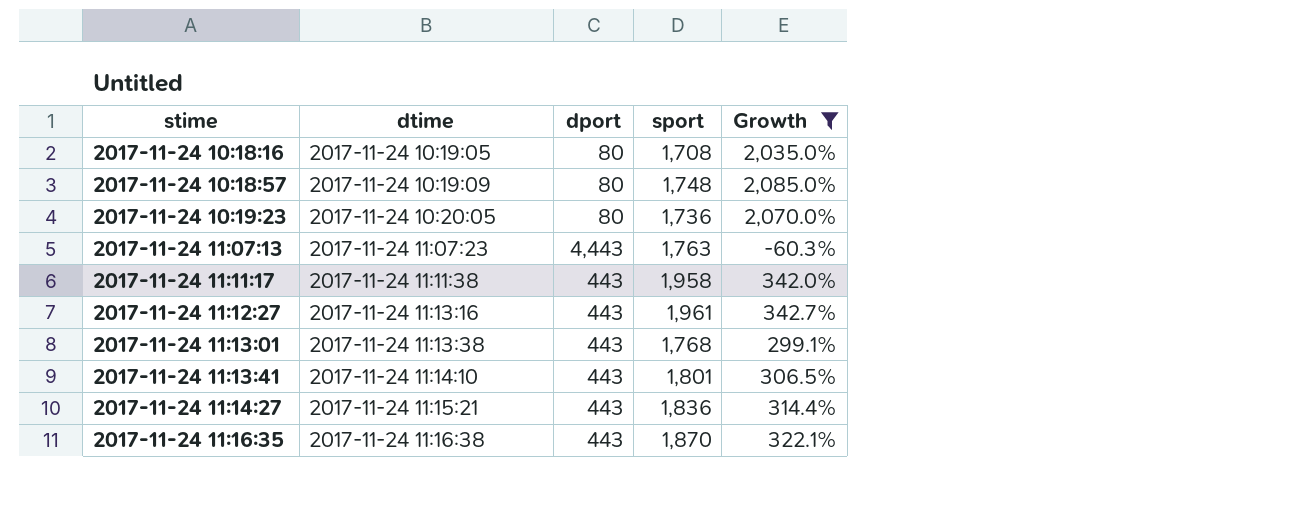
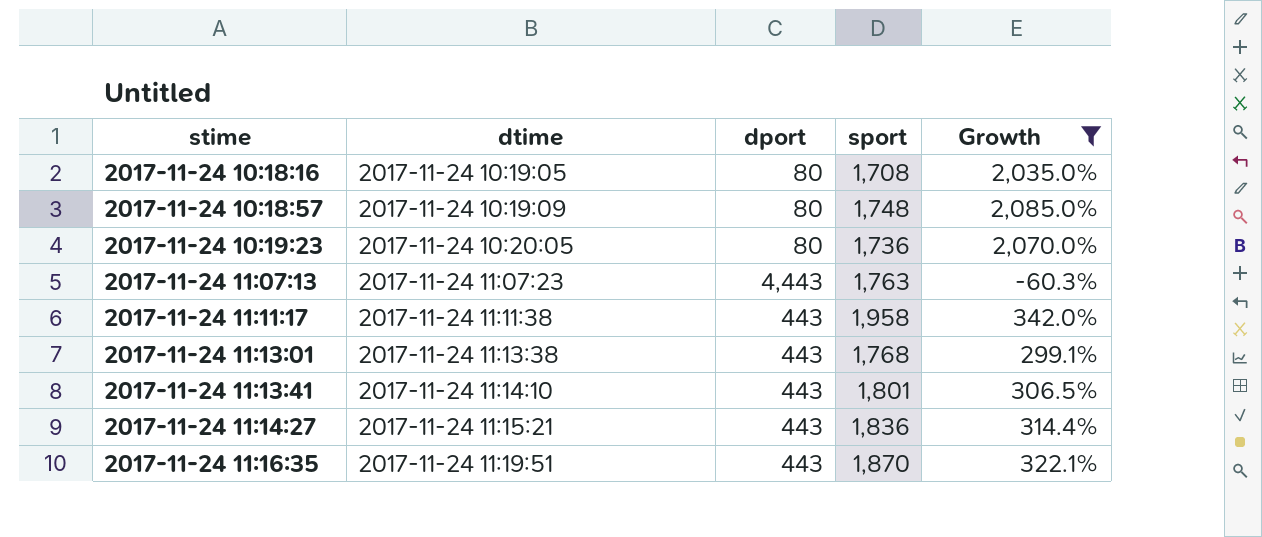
row 2017-11-24 11:12:27: 2017-11-24 11:13:16 | 443 | 1,961 | 342.7% -> none
2017-11-24 11:16:35 | dtime: 2017-11-24 11:16:38 -> 2017-11-24 11:19:51

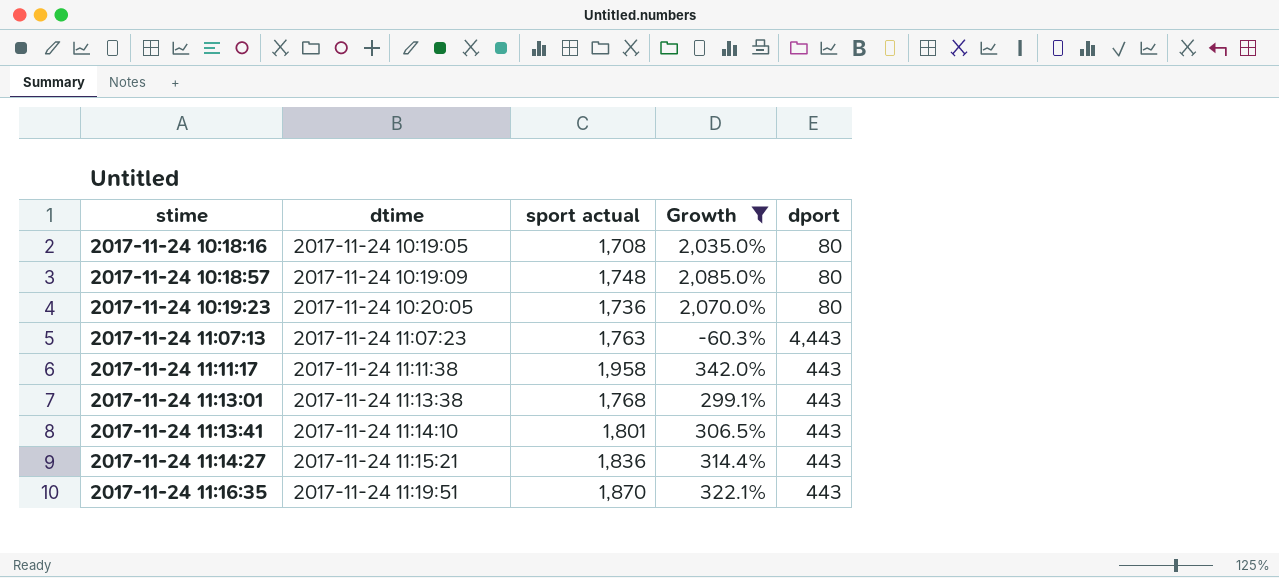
column name: sport -> sport actual
column dport | position: 3 -> 5

